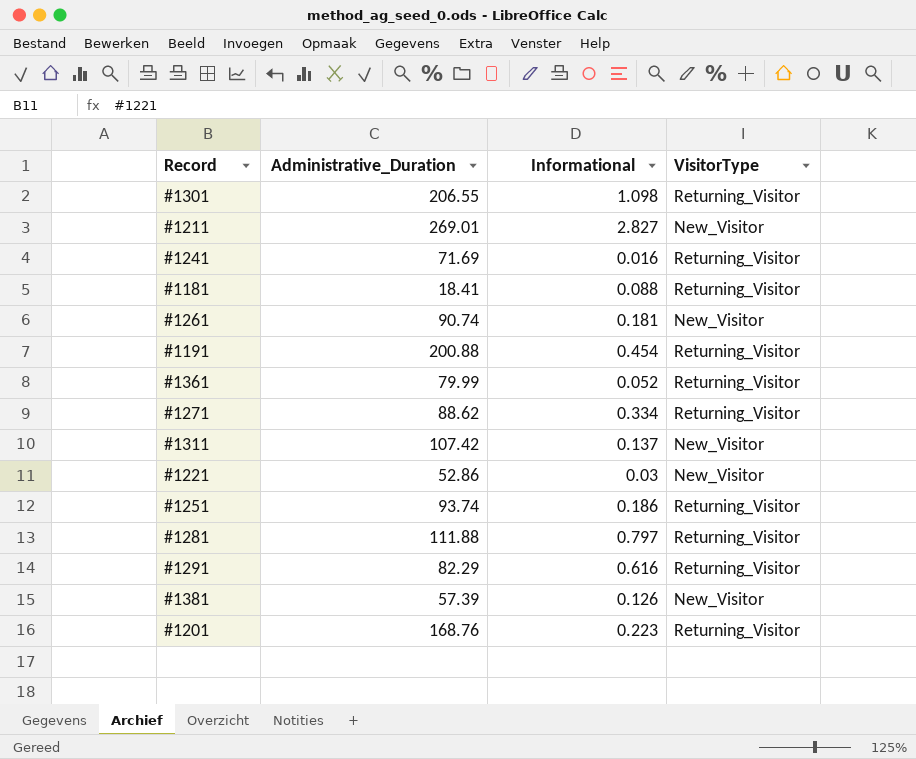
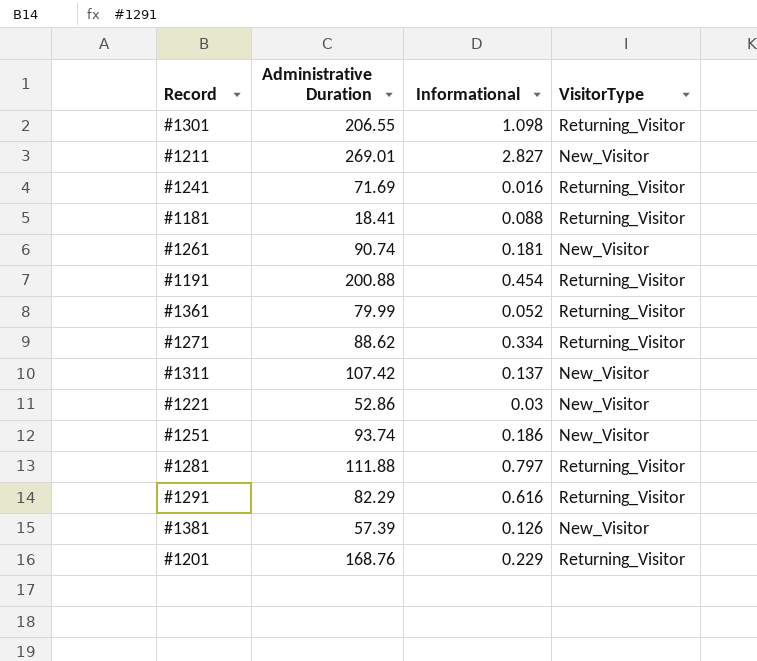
column name: Administrative_Duration -> Administrative Duration
#1251 | VisitorType: Returning_Visitor -> New_Visitor
#1201 | Informational: 0.223 -> 0.229

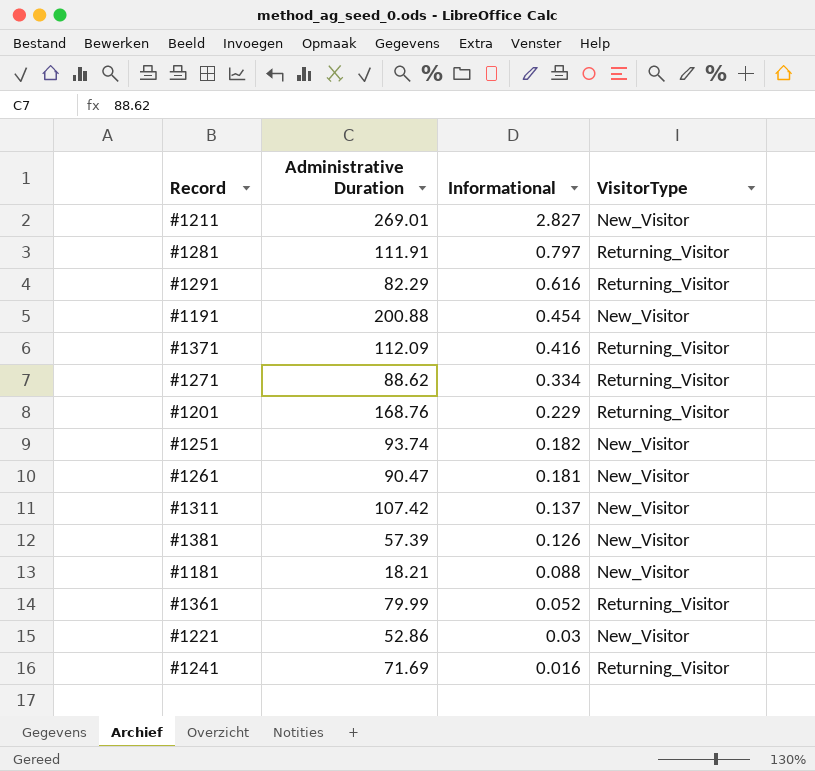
row order: none -> Informational descending
row #1301: 206.55 | 1.098 | Returning_Visitor -> none
#1281 | Administrative Duration: 111.88 -> 111.91
#1191 | VisitorType: Returning_Visitor -> New_Visitor
row #1371: none -> 112.09 | 0.416 | Returning_Visitor
#1251 | Informational: 0.186 -> 0.182
#1261 | Administrative Duration: 90.74 -> 90.47
#1181 | Administrative Duration: 18.41 -> 18.21
#1181 | VisitorType: Returning_Visitor -> New_Visitor

